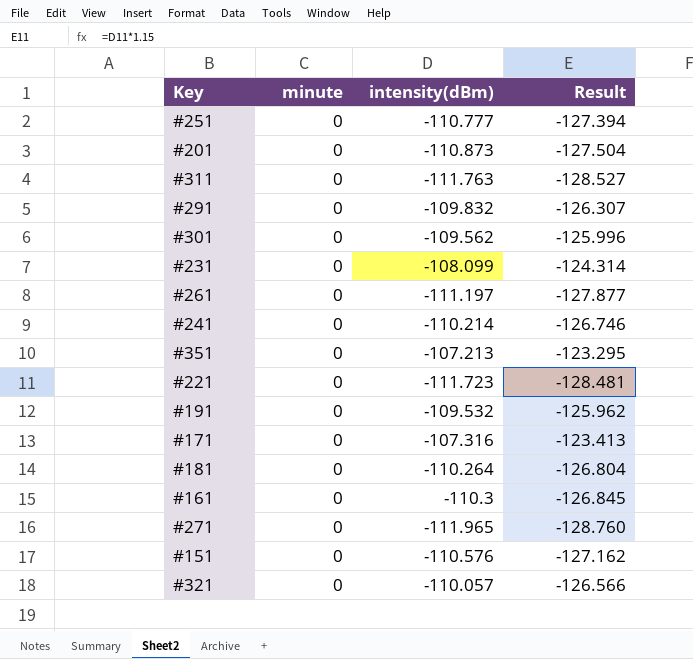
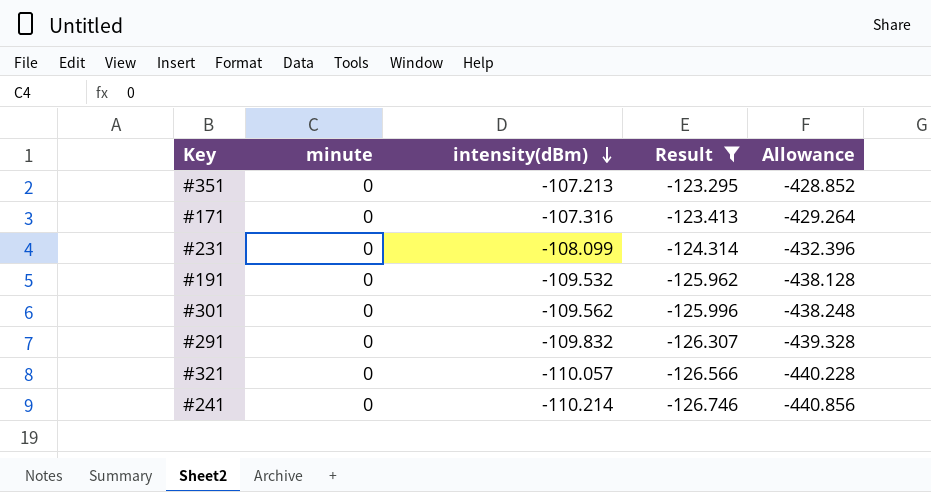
filter: none -> Result >= -126.746
row order: none -> intensity(dBm) descending
column Allowance | formula: none -> [intensity(dBm)] * 4

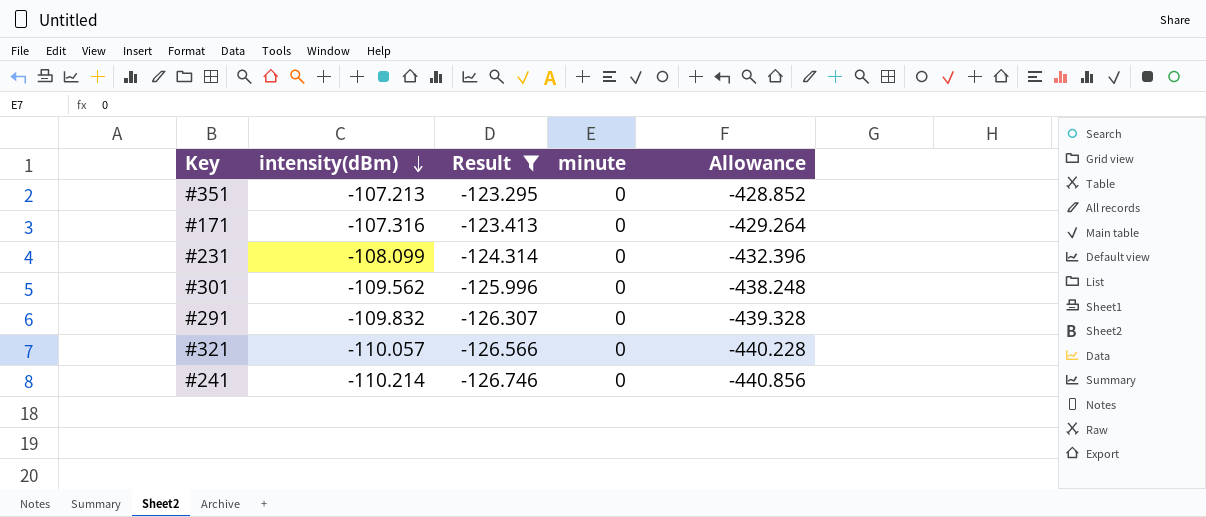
column minute | position: 2 -> 4
row #191: 0 | -109.532 | -125.962 | -438.128 -> none

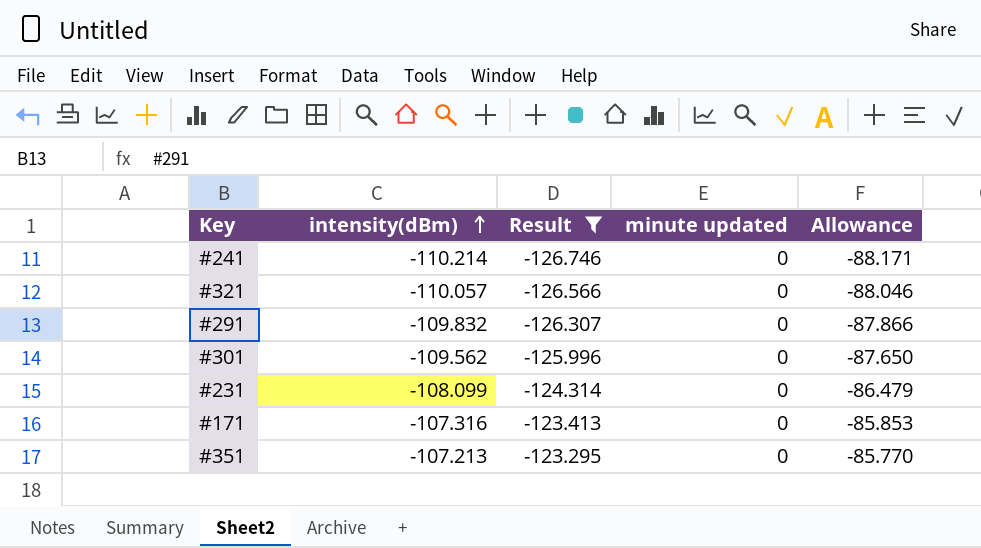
row order: intensity(dBm) descending -> intensity(dBm) ascending
column name: minute -> minute updated
column Allowance | formula: [intensity(dBm)] * 4 -> [intensity(dBm)] * 0.8

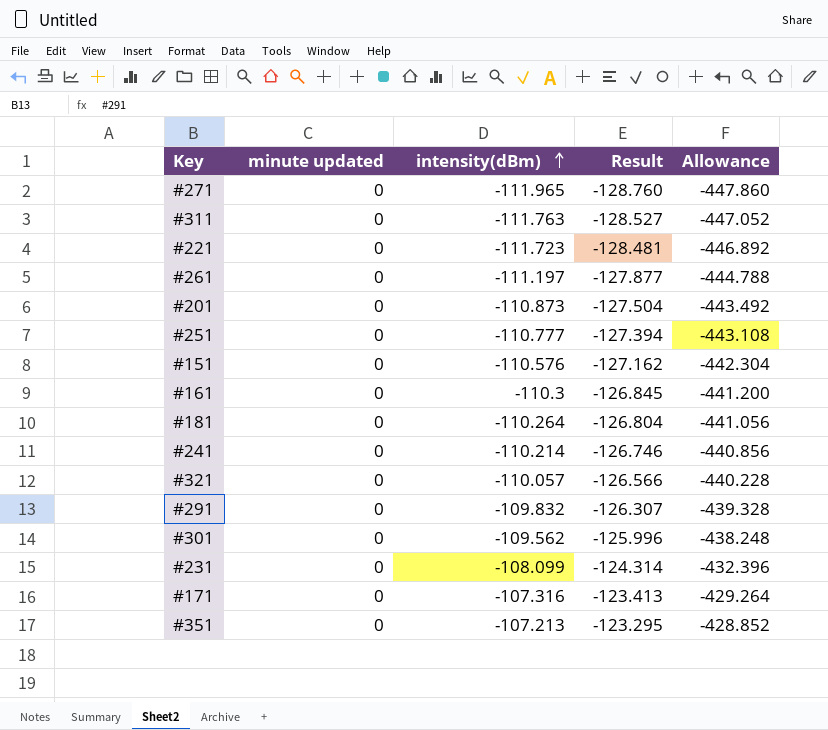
filter: Result >= -126.746 -> none
column minute updated | position: 4 -> 2
column Allowance | formula: [intensity(dBm)] * 0.8 -> [intensity(dBm)] * 4

